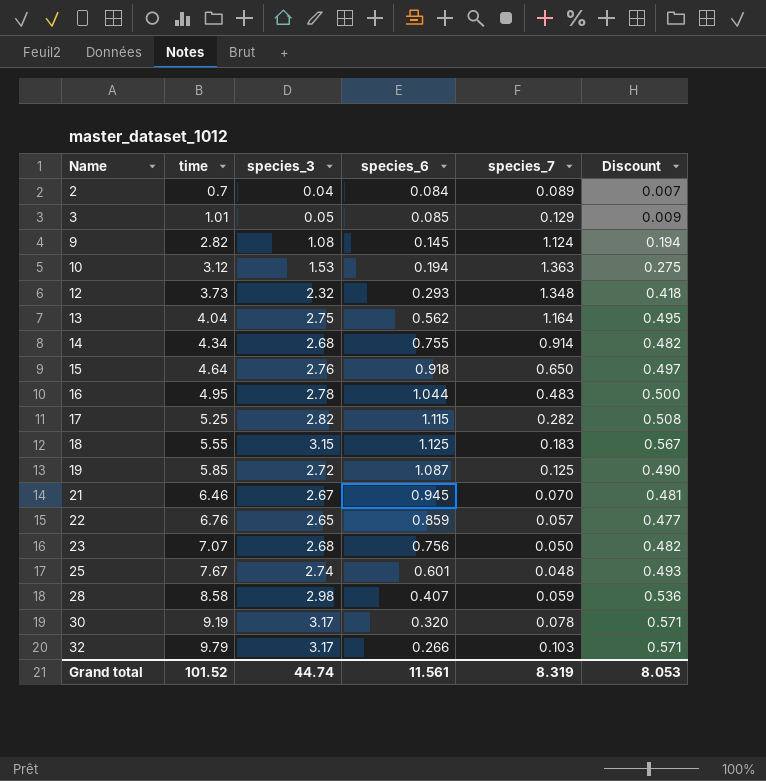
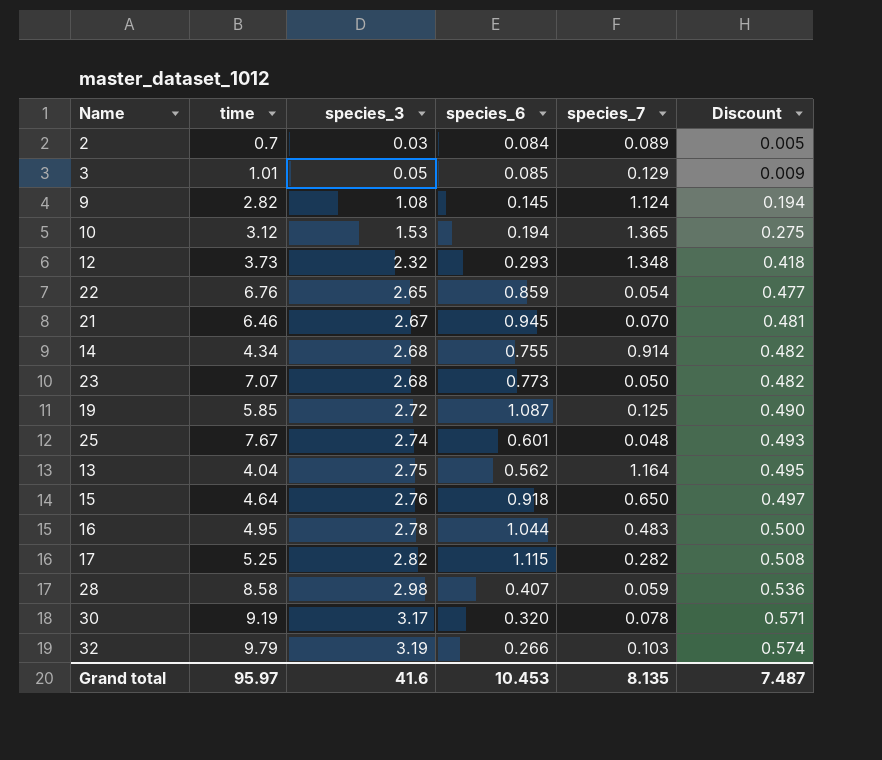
row order: Name ascending -> species_3 ascending
row 18: 5.55 | 3.15 | 1.125 | 0.183 | 0.567 -> none
2 | species_3: 0.04 -> 0.03
2 | Discount: 0.007 -> 0.005
10 | species_7: 1.363 -> 1.365
22 | species_7: 0.057 -> 0.054
23 | species_6: 0.756 -> 0.773
32 | species_3: 3.17 -> 3.19
32 | Discount: 0.571 -> 0.574
Grand total | time: 101.52 -> 95.97
Grand total | species_3: 44.74 -> 41.6
Grand total | species_6: 11.561 -> 10.453
Grand total | species_7: 8.319 -> 8.135
Grand total | Discount: 8.053 -> 7.487

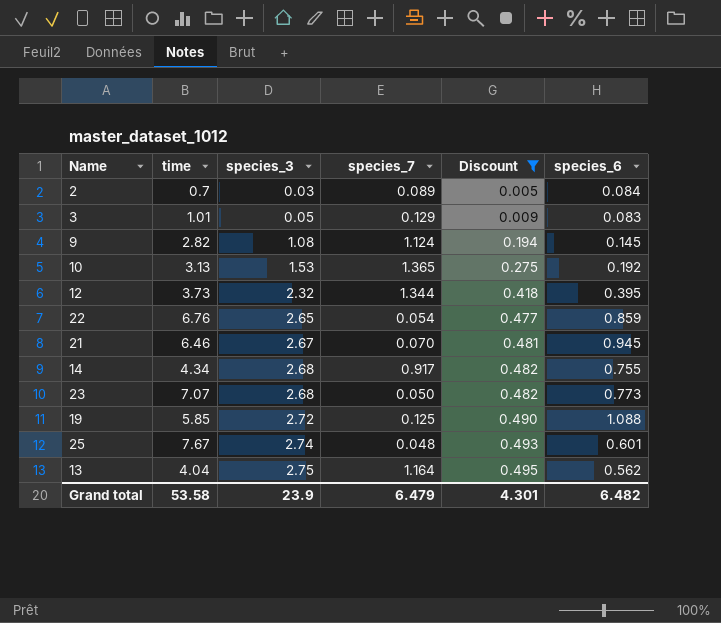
filter: none -> Discount <= 0.495
column species_6 | position: 4 -> 6
3 | species_6: 0.085 -> 0.083
10 | time: 3.12 -> 3.13
10 | species_6: 0.194 -> 0.192
12 | species_7: 1.348 -> 1.344
12 | species_6: 0.293 -> 0.395
14 | species_7: 0.914 -> 0.917
19 | species_6: 1.087 -> 1.088
Grand total | time: 95.97 -> 53.58
Grand total | species_3: 41.6 -> 23.9
Grand total | species_7: 8.135 -> 6.479
Grand total | Discount: 7.487 -> 4.301
Grand total | species_6: 10.453 -> 6.482

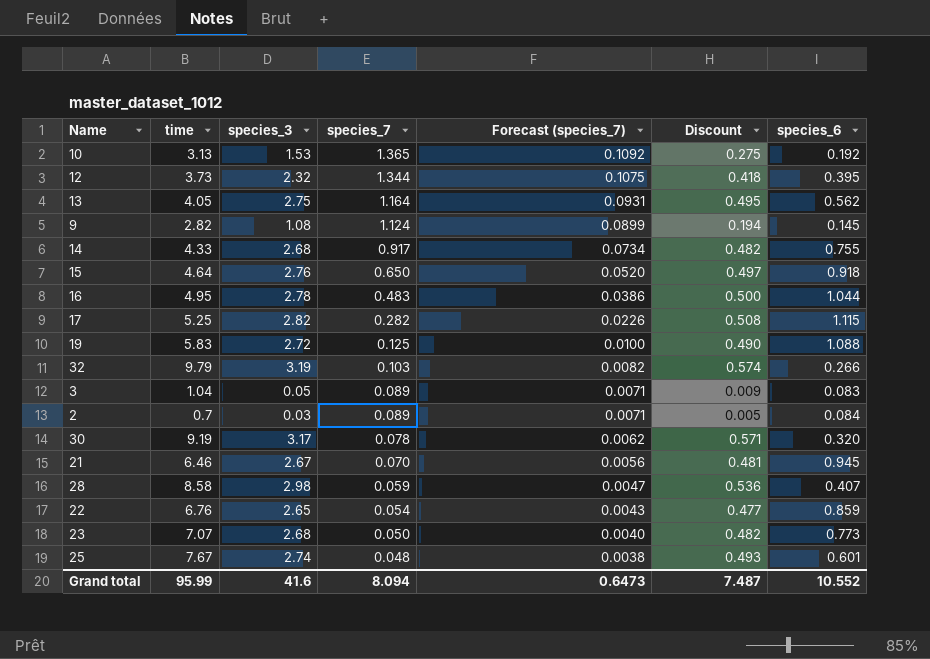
filter: Discount <= 0.495 -> none
row order: species_3 ascending -> species_7 descending
column Forecast (species_7) | formula: none -> [species_7] * 0.08
13 | time: 4.04 -> 4.05
14 | time: 4.34 -> 4.33
19 | time: 5.85 -> 5.83
3 | time: 1.01 -> 1.04
3 | species_7: 0.129 -> 0.089
Grand total | time: 53.58 -> 95.99
Grand total | species_3: 23.9 -> 41.6
Grand total | species_7: 6.479 -> 8.094
Grand total | Discount: 4.301 -> 7.487
Grand total | species_6: 6.482 -> 10.552

